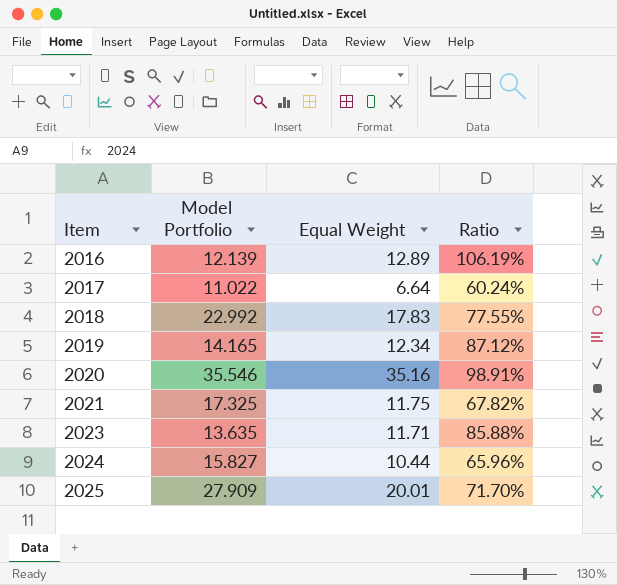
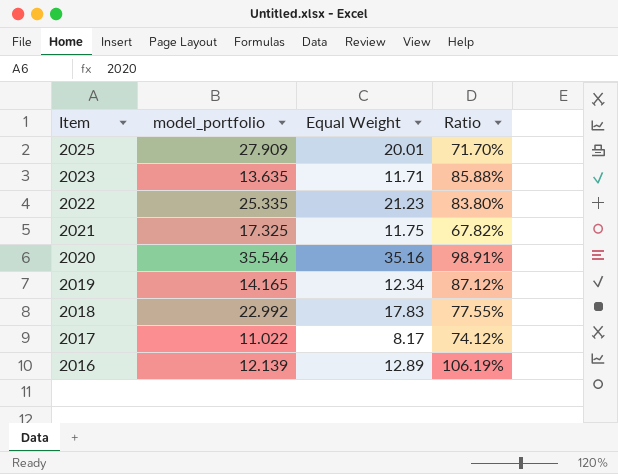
row order: Item ascending -> Item descending
column name: Model Portfolio -> model_portfolio
row 2024: 15.827 | 10.44 | 65.96% -> none
row 2022: none -> 25.335 | 21.23 | 83.80%
2017 | Equal Weight: 6.64 -> 8.17
2017 | Ratio: 60.24% -> 74.12%

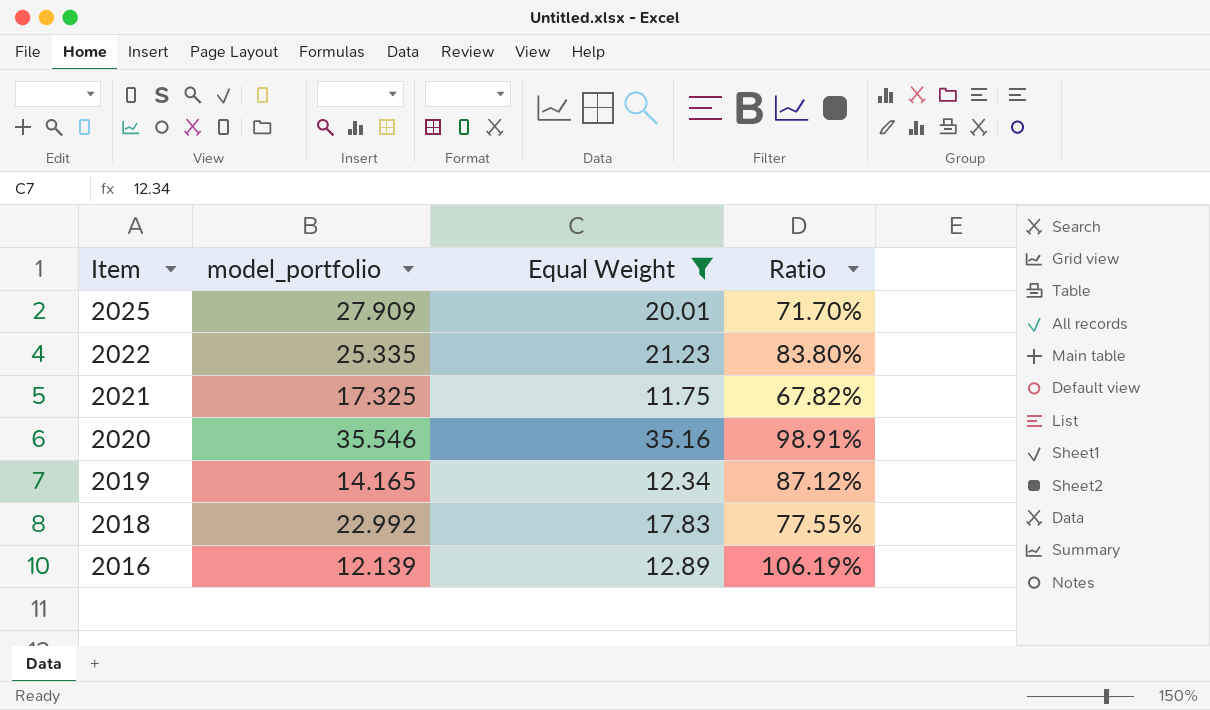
filter: none -> Equal Weight >= 11.75

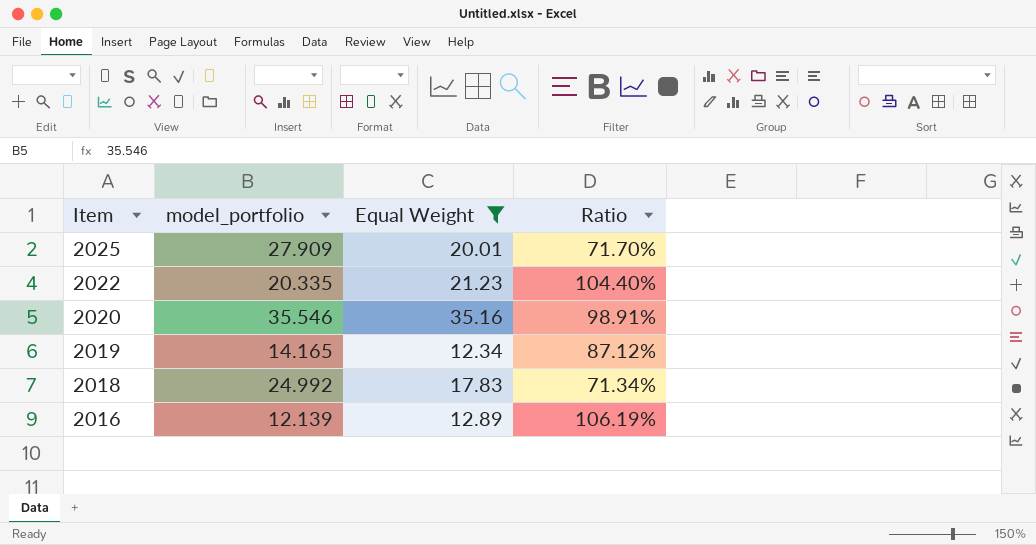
row 2021: 17.325 | 11.75 | 67.82% -> none
2022 | model_portfolio: 25.335 -> 20.335
2022 | Ratio: 83.80% -> 104.40%
2018 | model_portfolio: 22.992 -> 24.992
2018 | Ratio: 77.55% -> 71.34%

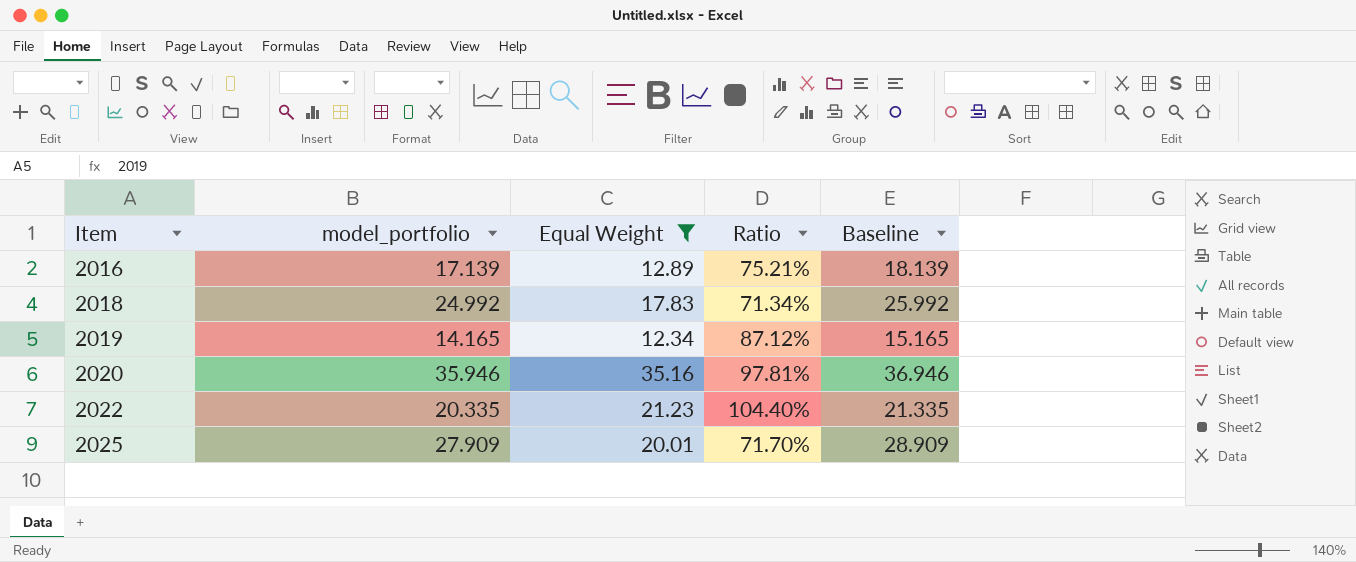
row order: Item descending -> Item ascending
column Baseline | formula: none -> [model_portfolio] + 1
2016 | model_portfolio: 12.139 -> 17.139
2016 | Ratio: 106.19% -> 75.21%
2020 | model_portfolio: 35.546 -> 35.946
2020 | Ratio: 98.91% -> 97.81%

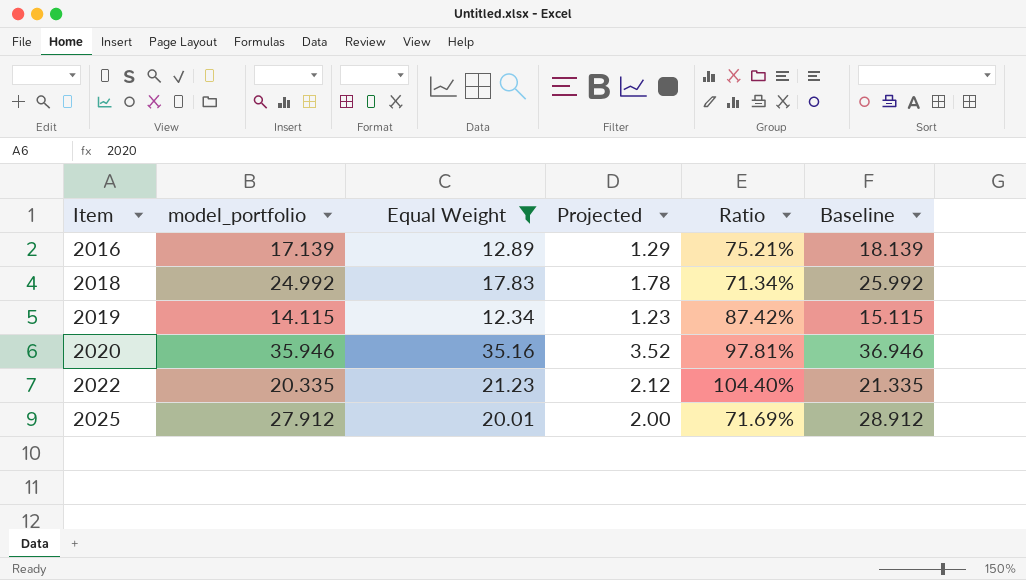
column Projected | formula: none -> [Equal Weight] * 0.1
2019 | model_portfolio: 14.165 -> 14.115
2019 | Ratio: 87.12% -> 87.42%
2019 | Baseline: 15.165 -> 15.115
2025 | model_portfolio: 27.909 -> 27.912
2025 | Ratio: 71.70% -> 71.69%
2025 | Baseline: 28.909 -> 28.912

